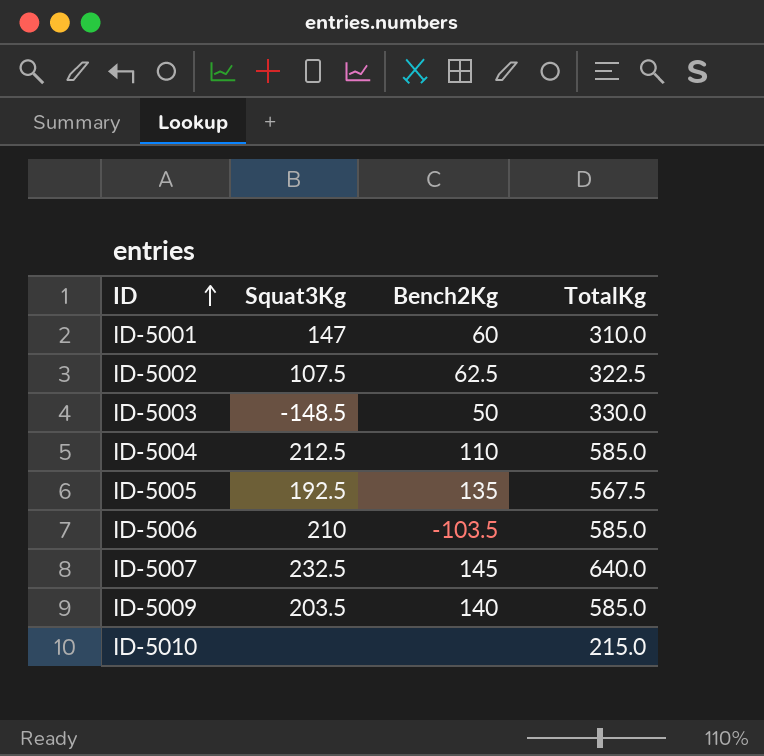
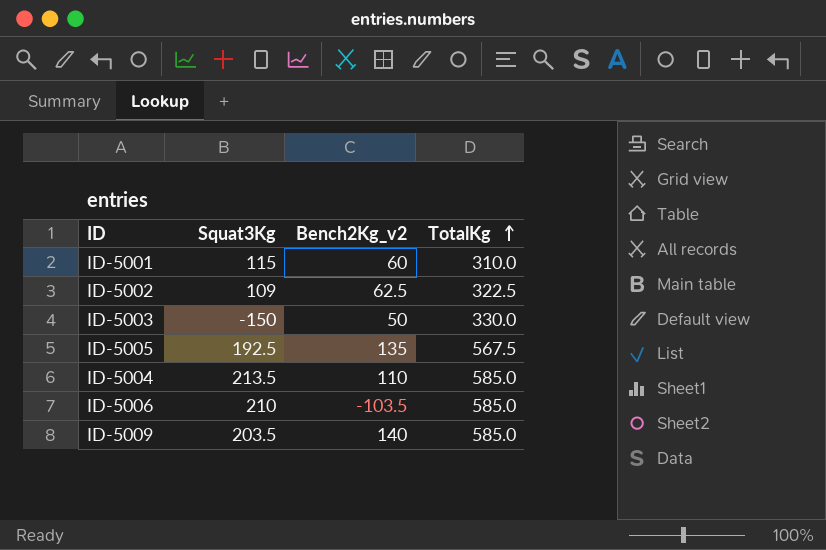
row order: ID ascending -> TotalKg ascending
column name: Bench2Kg -> Bench2Kg_v2
row ID-5007: 232.5 | 145 | 640.0 -> none
row ID-5010: none | none | 215.0 -> none
ID-5001 | Squat3Kg: 147 -> 115
ID-5002 | Squat3Kg: 107.5 -> 109
ID-5003 | Squat3Kg: -148.5 -> -150
ID-5004 | Squat3Kg: 212.5 -> 213.5

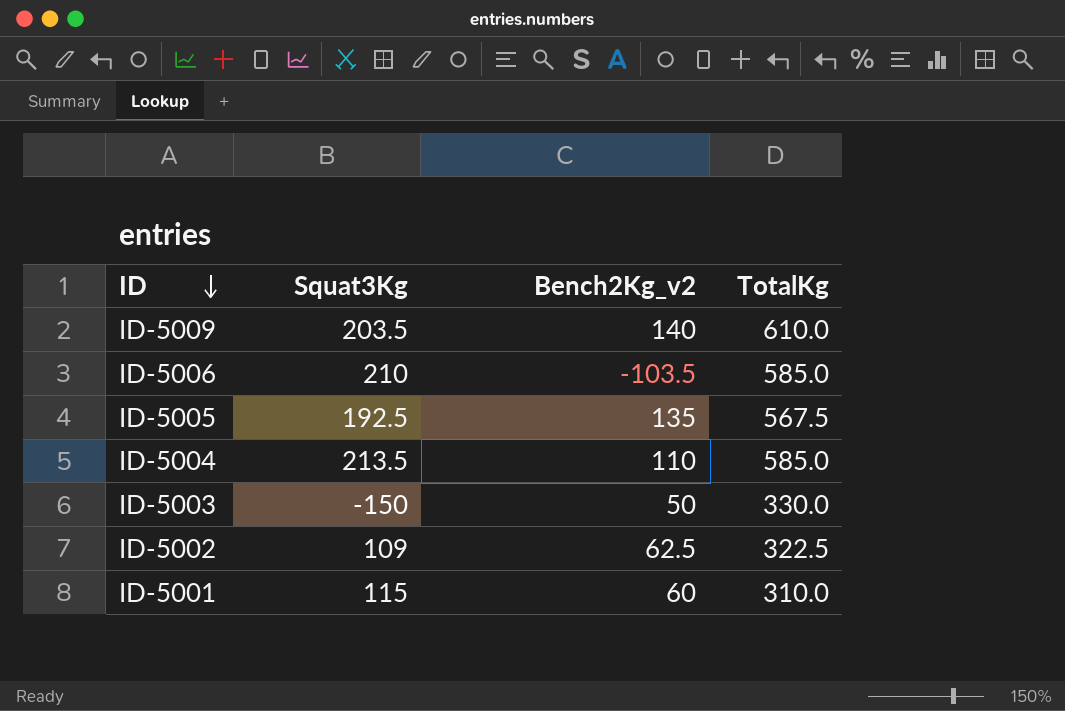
row order: TotalKg ascending -> ID descending
ID-5009 | TotalKg: 585.0 -> 610.0

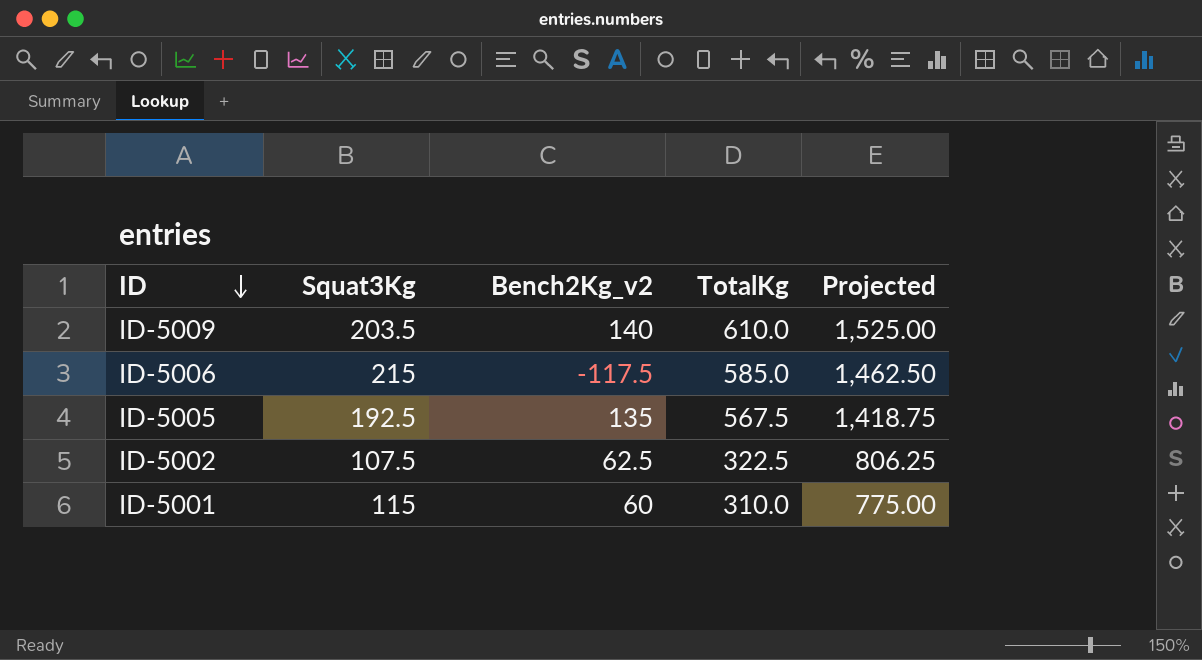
column Projected | formula: none -> [TotalKg] * 2.5
row ID-5004: 213.5 | 110 | 585.0 -> none
row ID-5003: -150 | 50 | 330.0 -> none
ID-5006 | Squat3Kg: 210 -> 215
ID-5006 | Bench2Kg_v2: -103.5 -> -117.5
ID-5002 | Squat3Kg: 109 -> 107.5

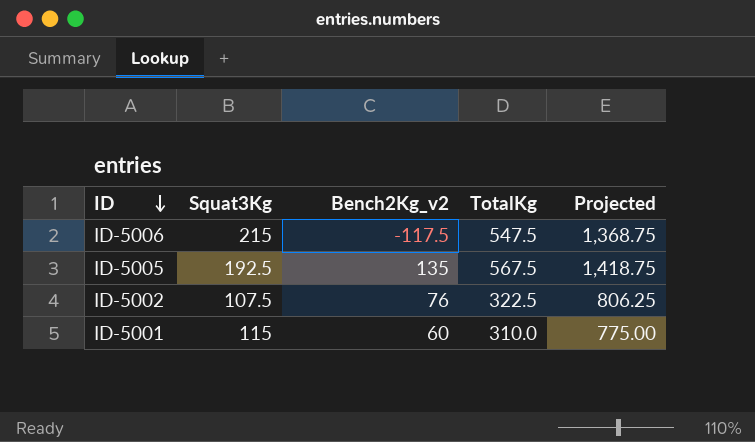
row ID-5009: 203.5 | 140 | 610.0 | 1,525.00 -> none
ID-5006 | TotalKg: 585.0 -> 547.5
ID-5006 | Projected: 1,462.50 -> 1,368.75
ID-5002 | Bench2Kg_v2: 62.5 -> 76

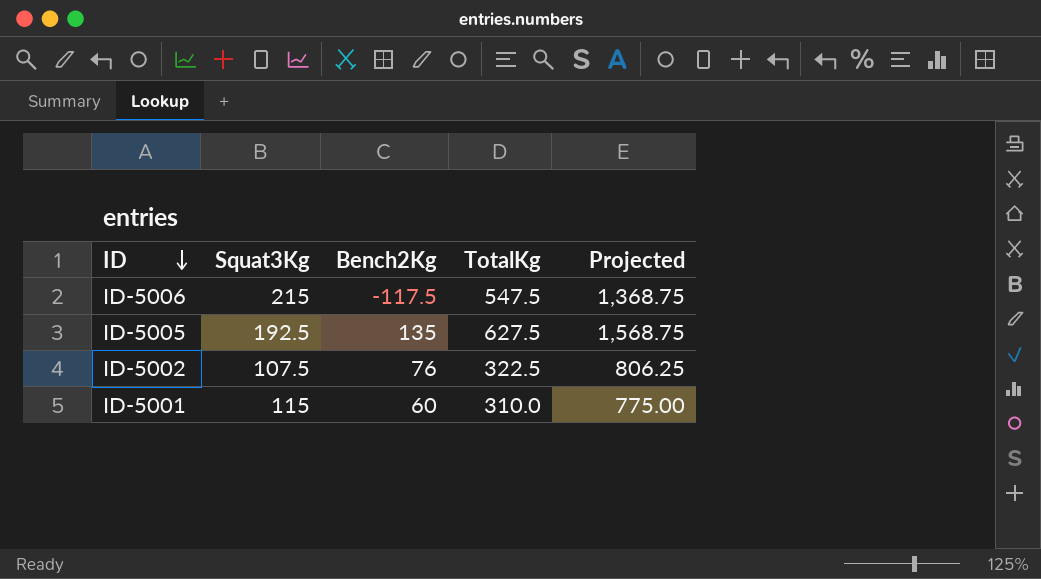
column name: Bench2Kg_v2 -> Bench2Kg
ID-5005 | TotalKg: 567.5 -> 627.5
ID-5005 | Projected: 1,418.75 -> 1,568.75

